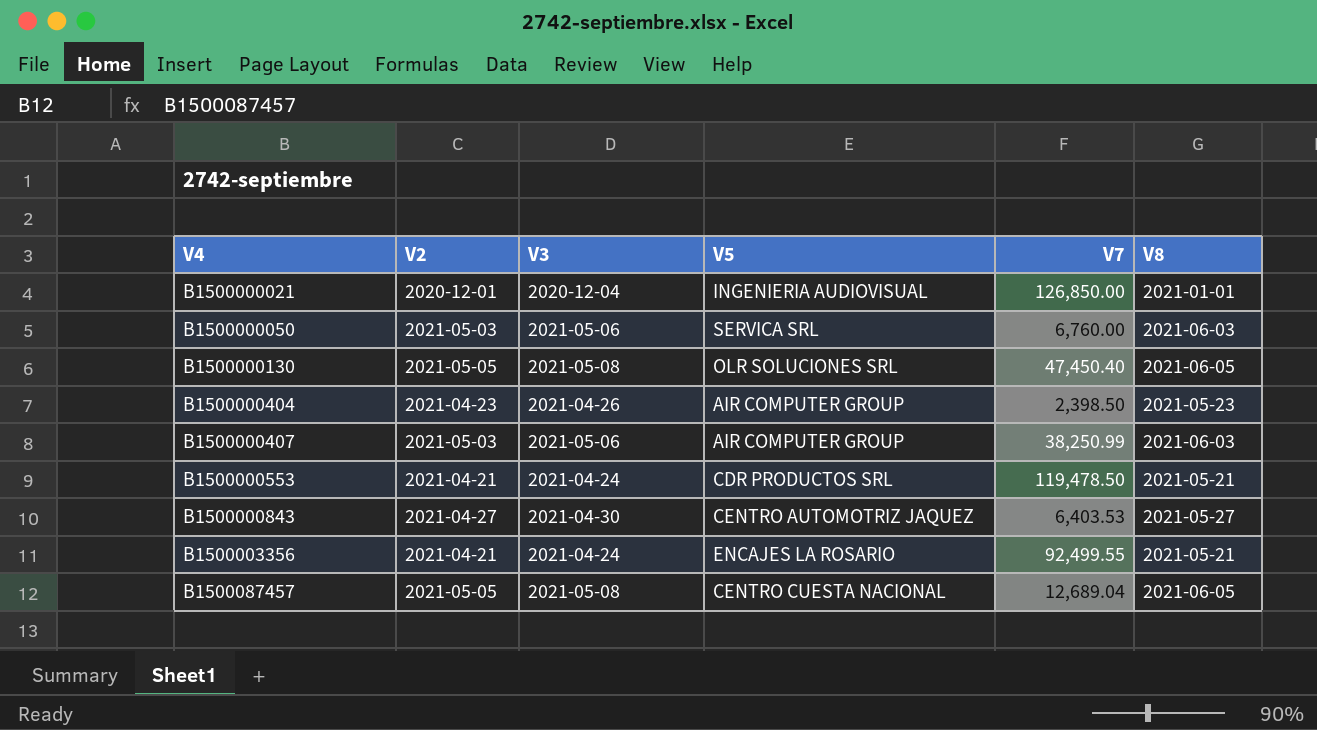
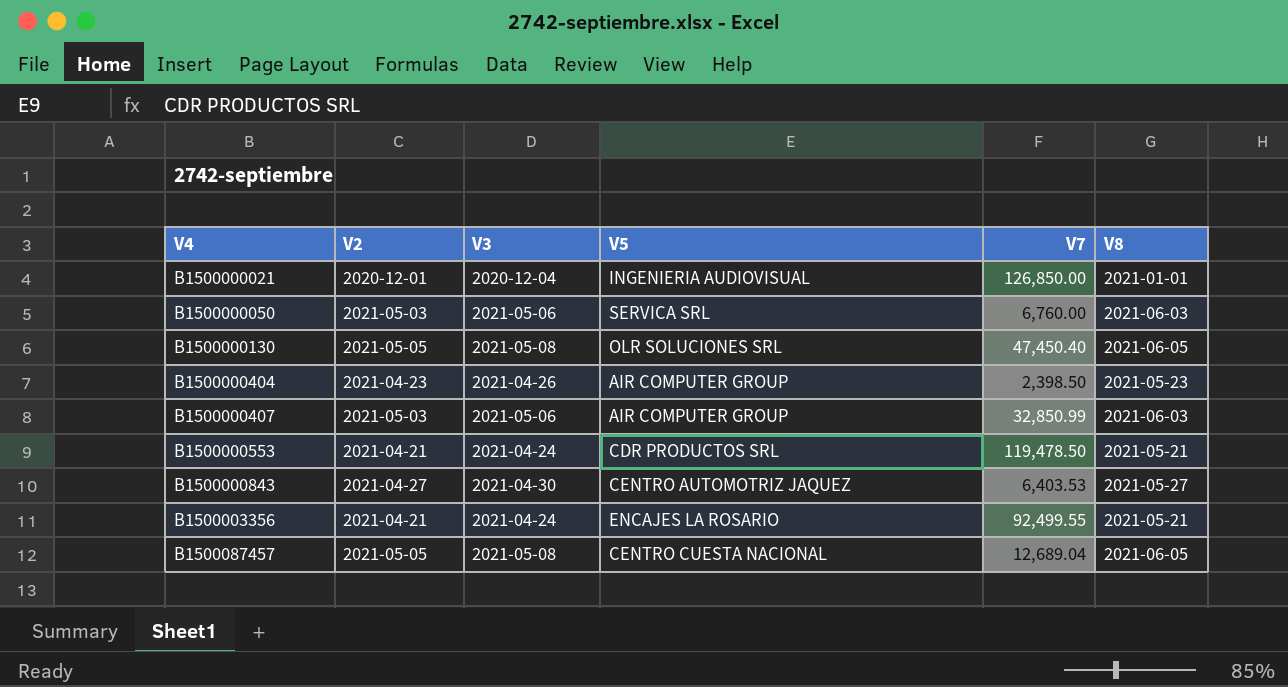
B1500000407 | V7: 38,250.99 -> 32,850.99

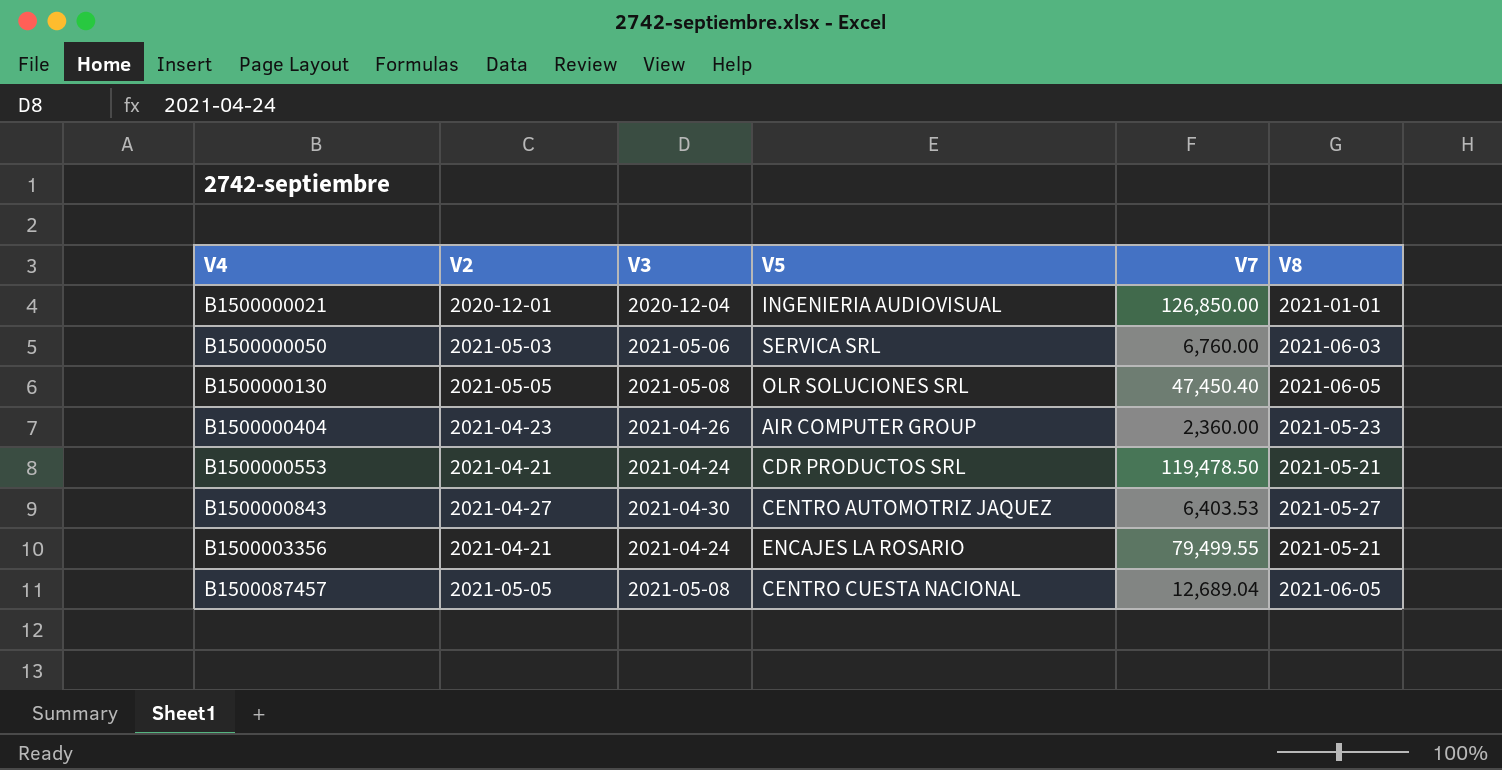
row B1500000407: 2021-05-03 | 2021-05-06 | AIR COMPUTER GROUP | 32,850.99 | 2021-06-03 -> none
B1500000404 | V7: 2,398.50 -> 2,360.00
B1500003356 | V7: 92,499.55 -> 79,499.55

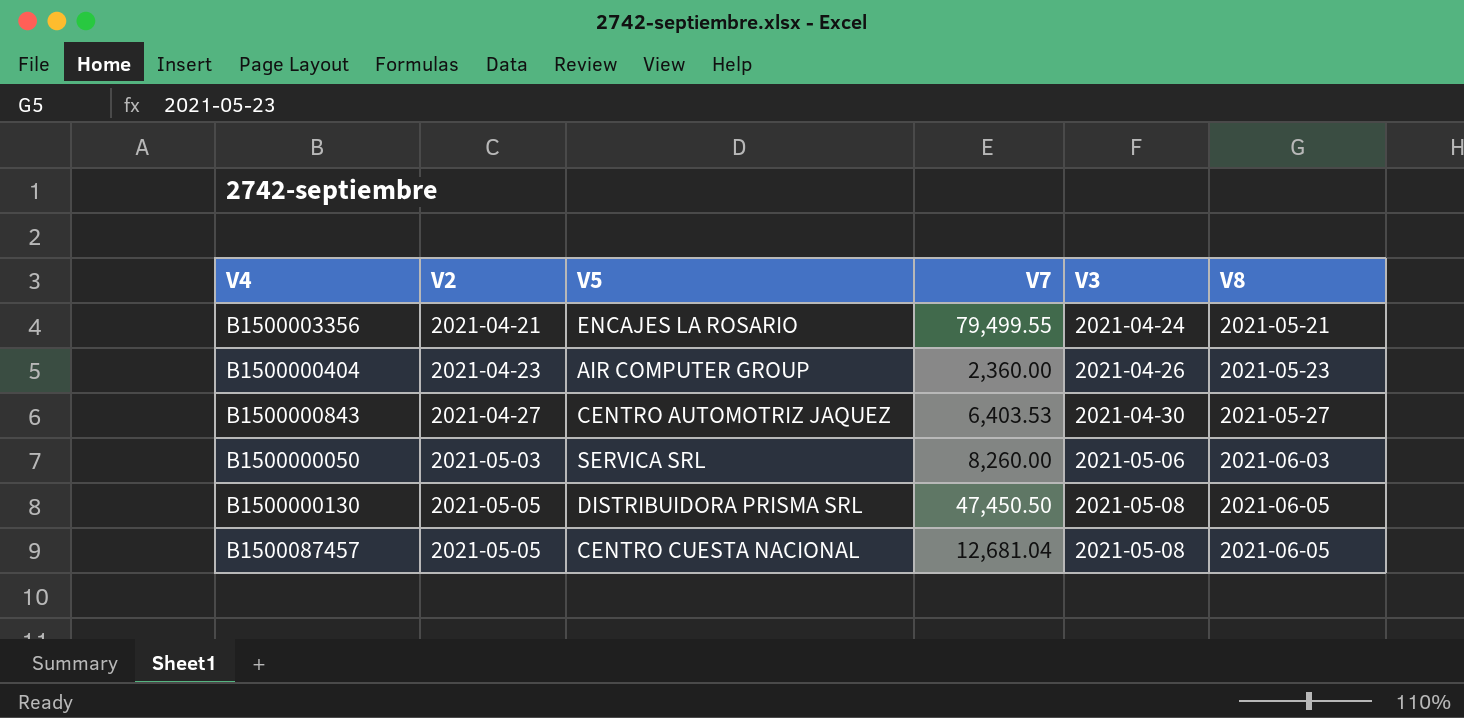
row order: V4 ascending -> V2 ascending
column V3 | position: 3 -> 5
row B1500000021: 2020-12-01 | 2020-12-04 | INGENIERIA AUDIOVISUAL | 126,850.00 | 2021-01-01 -> none
row B1500000553: 2021-04-21 | 2021-04-24 | CDR PRODUCTOS SRL | 119,478.50 | 2021-05-21 -> none
B1500000050 | V7: 6,760.00 -> 8,260.00
B1500000130 | V5: OLR SOLUCIONES SRL -> DISTRIBUIDORA PRISMA SRL
B1500000130 | V7: 47,450.40 -> 47,450.50
B1500087457 | V7: 12,689.04 -> 12,681.04

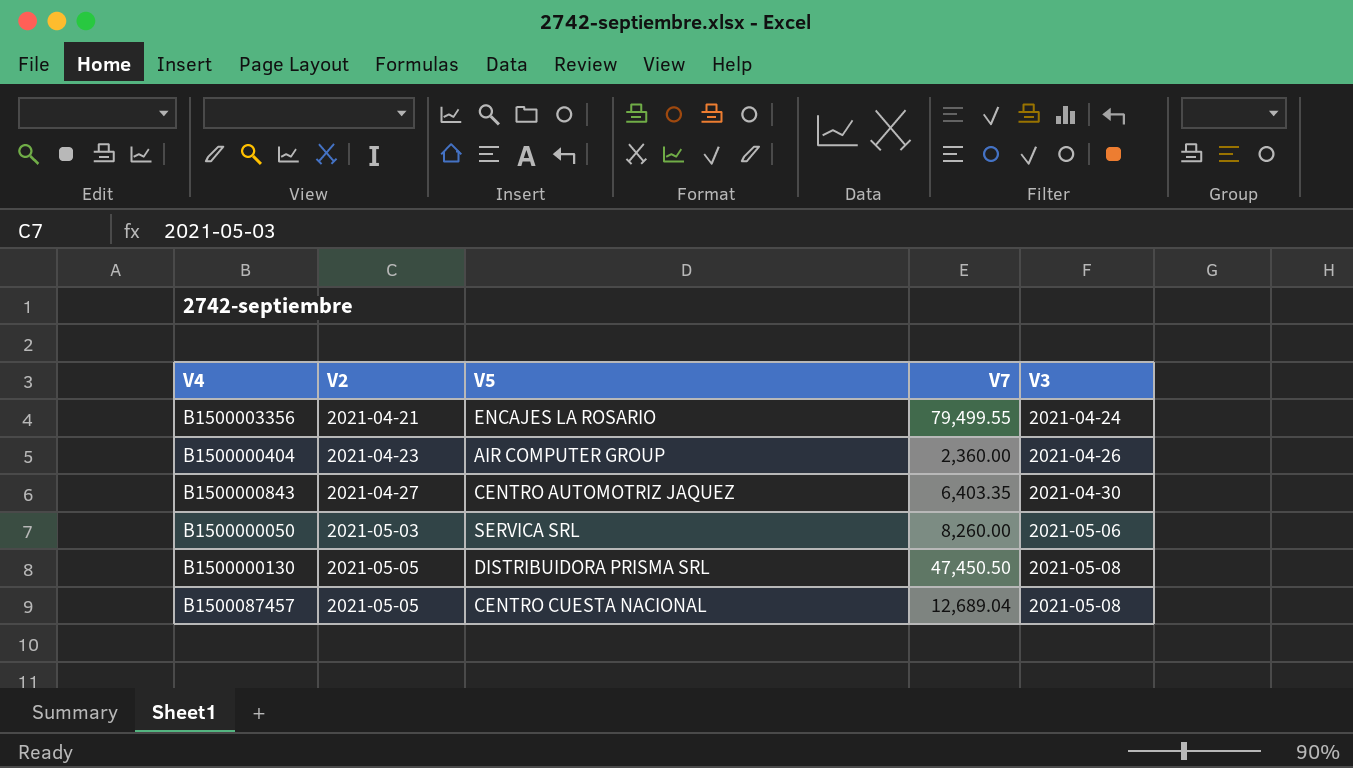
column V8 | position: 6 -> none
B1500000843 | V7: 6,403.53 -> 6,403.35
B1500087457 | V7: 12,681.04 -> 12,689.04

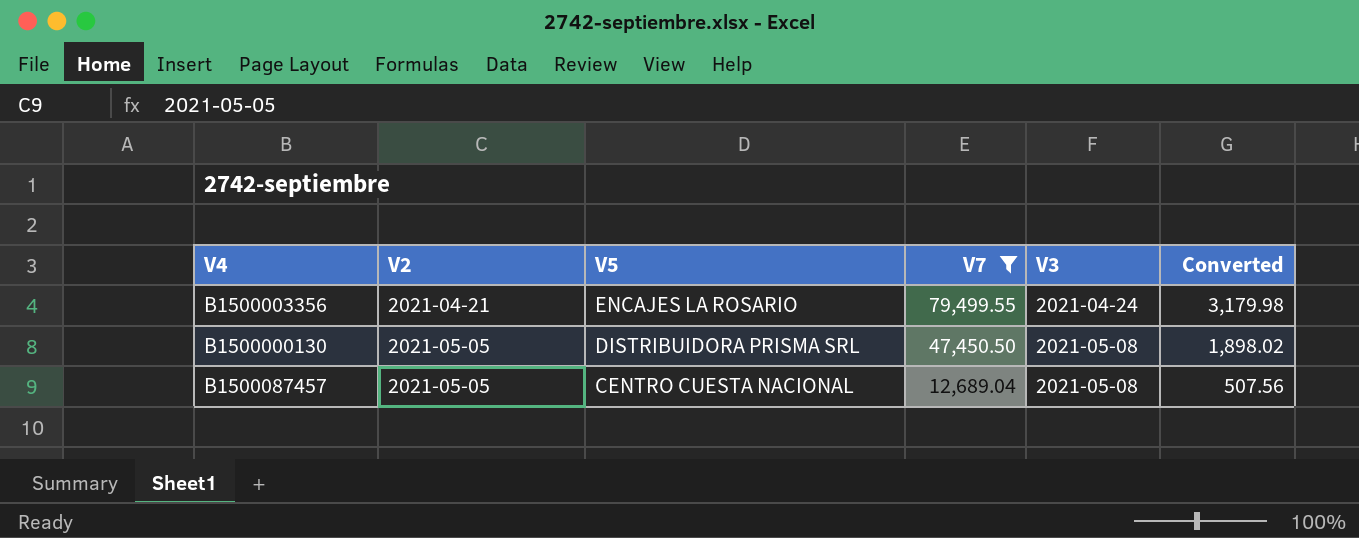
filter: none -> V7 >= 12,689.04
column Converted | formula: none -> [V7] * 0.04

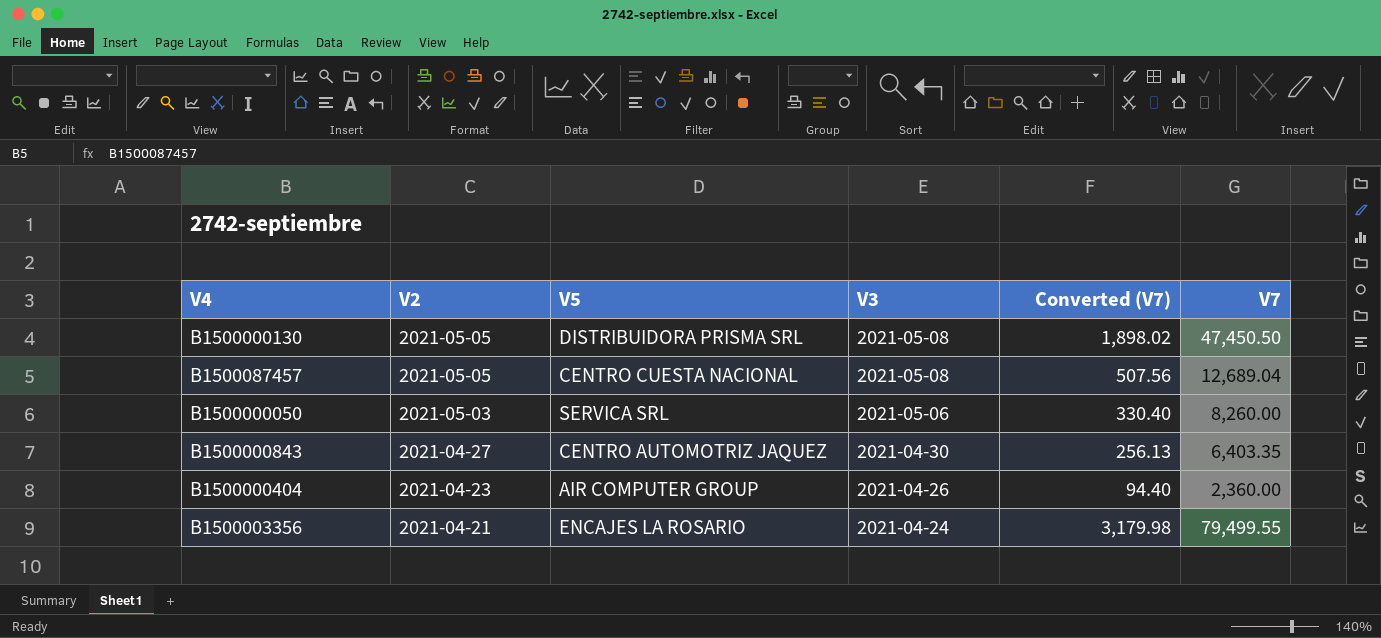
filter: V7 >= 12,689.04 -> none
row order: V2 ascending -> V2 descending
column name: Converted -> Converted (V7)
column V7 | position: 4 -> 6

